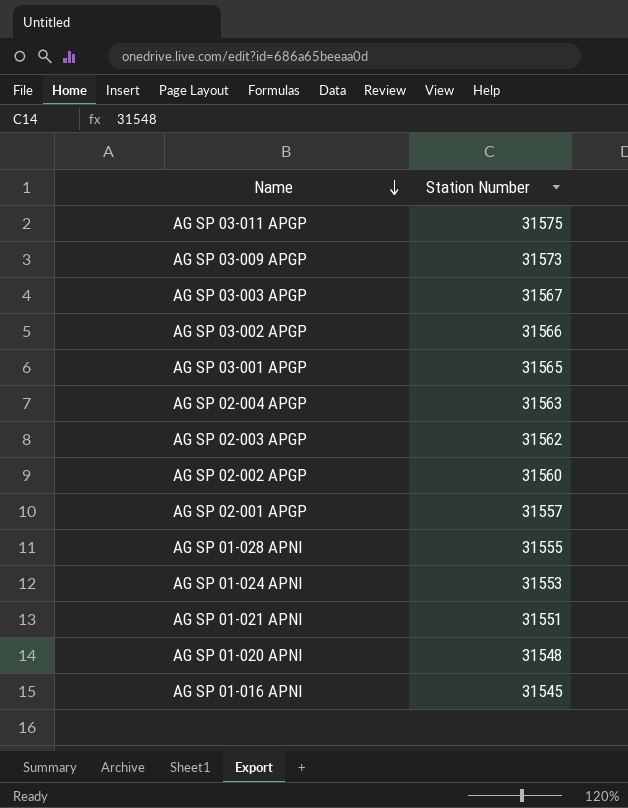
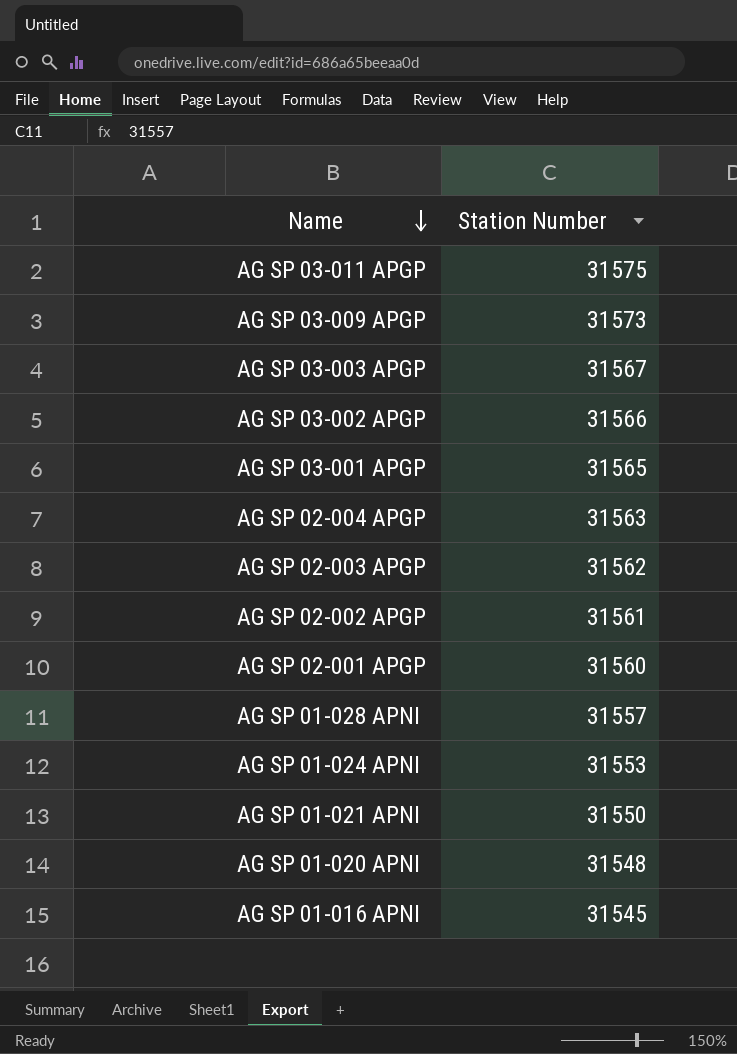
AG SP 02-002 APGP | Station Number: 31560 -> 31561
AG SP 02-001 APGP | Station Number: 31557 -> 31560
AG SP 01-028 APNI | Station Number: 31555 -> 31557
AG SP 01-021 APNI | Station Number: 31551 -> 31550

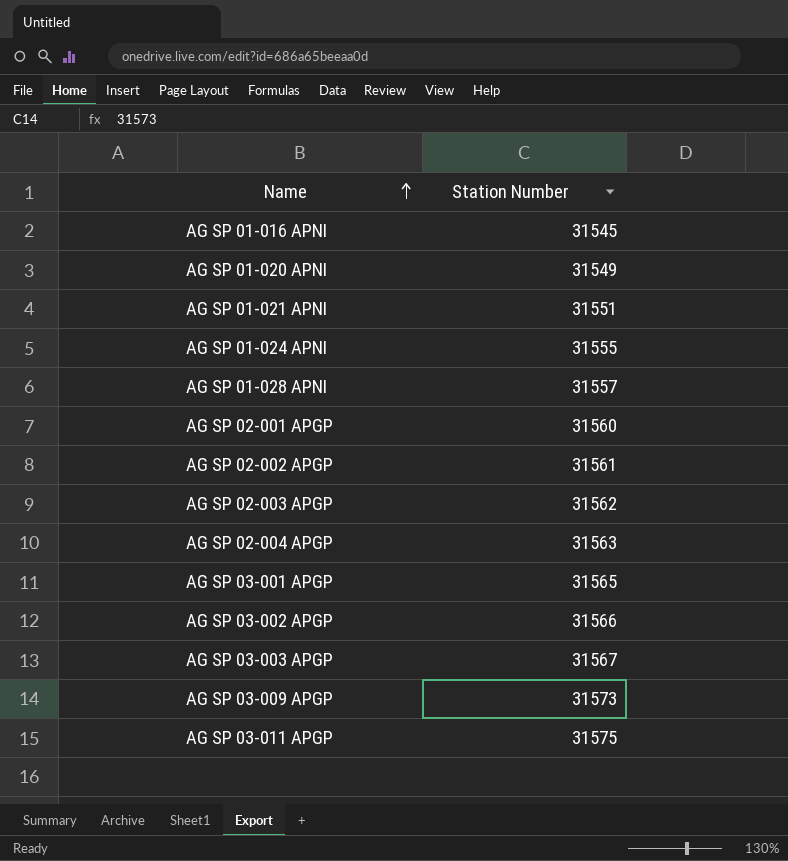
row order: Name descending -> Name ascending
AG SP 01-020 APNI | Station Number: 31548 -> 31549
AG SP 01-021 APNI | Station Number: 31550 -> 31551
AG SP 01-024 APNI | Station Number: 31553 -> 31555

